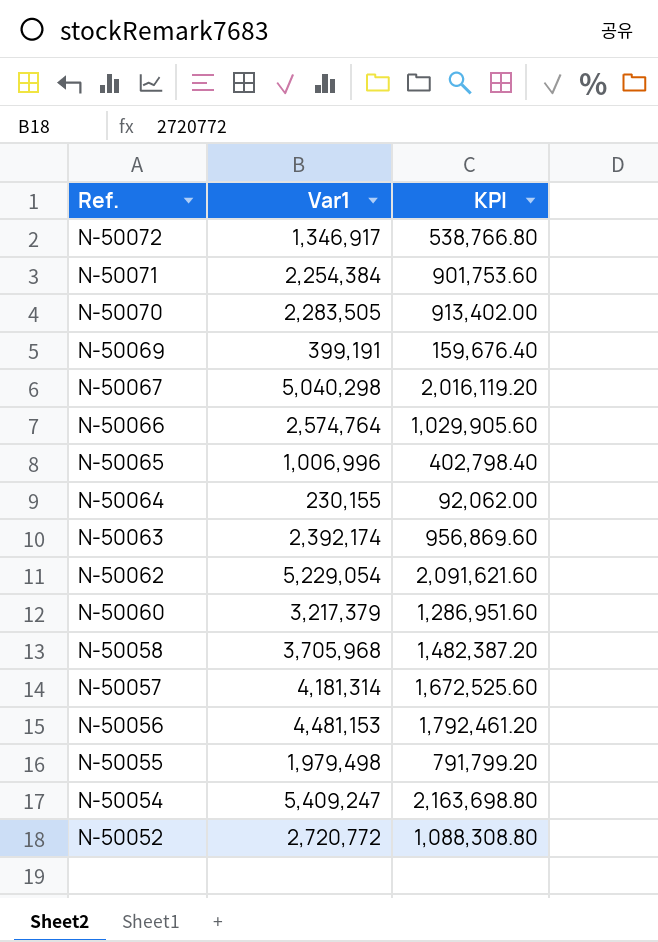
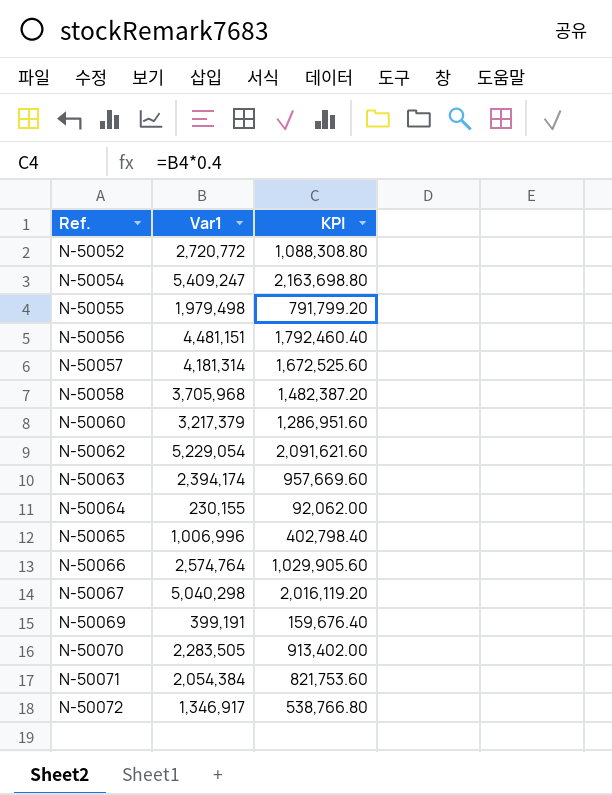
row order: Ref. descending -> Ref. ascending
N-50056 | Var1: 4,481,153 -> 4,481,151
N-50056 | KPI: 1,792,461.20 -> 1,792,460.40
N-50063 | Var1: 2,392,174 -> 2,394,174
N-50063 | KPI: 956,869.60 -> 957,669.60
N-50071 | Var1: 2,254,384 -> 2,054,384
N-50071 | KPI: 901,753.60 -> 821,753.60

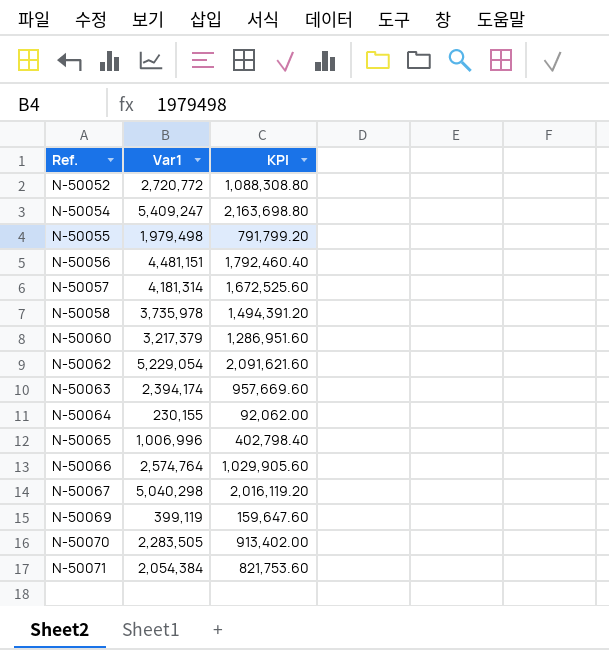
row N-50072: 1,346,917 | 538,766.80 -> none
N-50058 | Var1: 3,705,968 -> 3,735,978
N-50058 | KPI: 1,482,387.20 -> 1,494,391.20
N-50069 | Var1: 399,191 -> 399,119
N-50069 | KPI: 159,676.40 -> 159,647.60

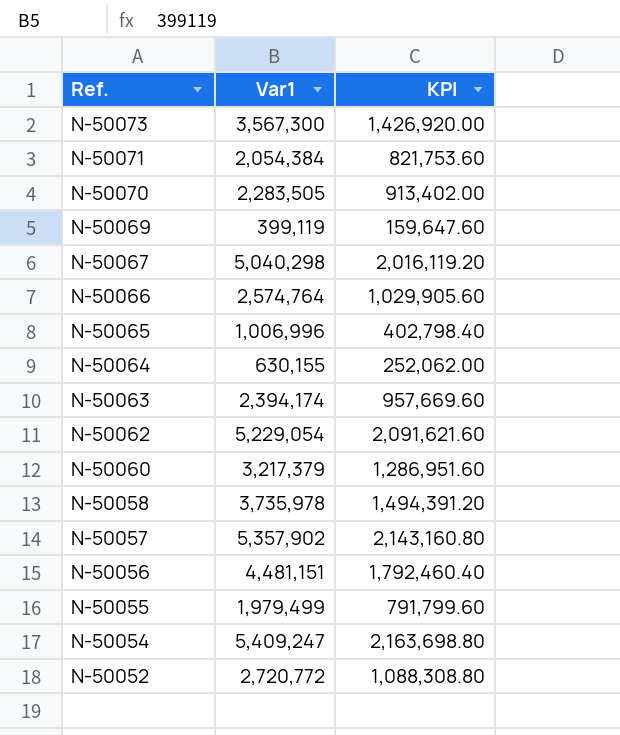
row order: Ref. ascending -> Ref. descending
row N-50073: none -> 3,567,300 | 1,426,920.00
N-50064 | Var1: 230,155 -> 630,155
N-50064 | KPI: 92,062.00 -> 252,062.00
N-50057 | Var1: 4,181,314 -> 5,357,902
N-50057 | KPI: 1,672,525.60 -> 2,143,160.80
N-50055 | Var1: 1,979,498 -> 1,979,499
N-50055 | KPI: 791,799.20 -> 791,799.60

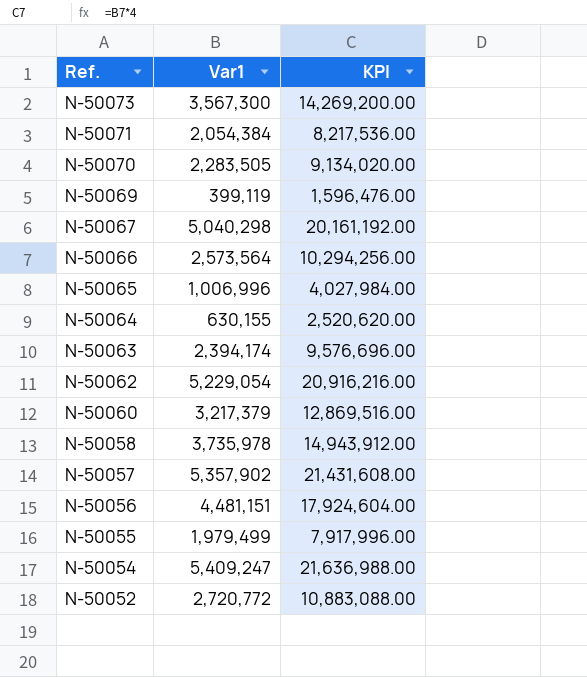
column KPI | formula: [Var1] * 0.4 -> [Var1] * 4
N-50066 | Var1: 2,574,764 -> 2,573,564

